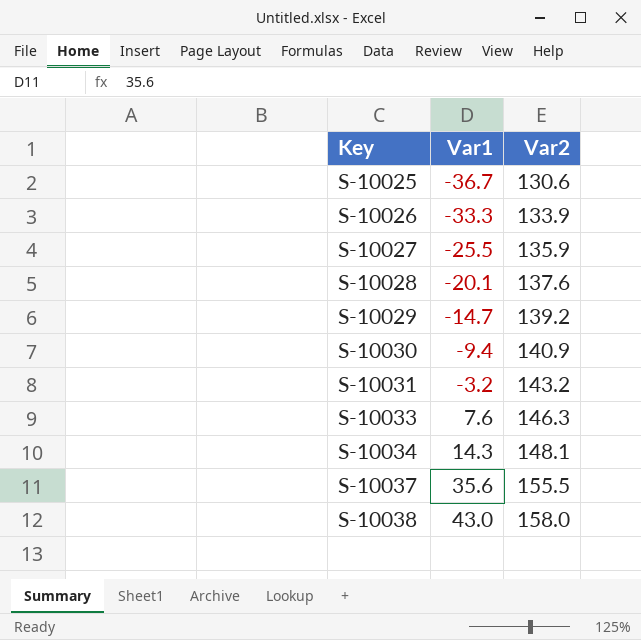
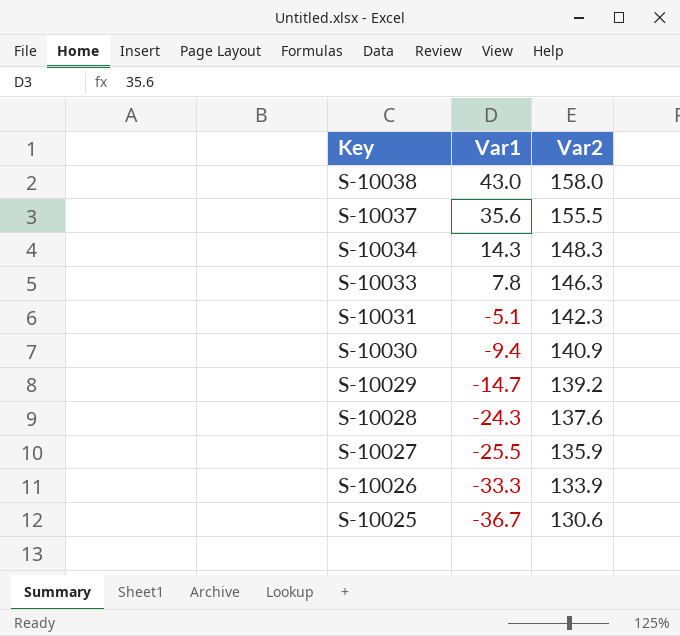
row order: Key ascending -> Key descending
S-10034 | Var2: 148.1 -> 148.3
S-10033 | Var1: 7.6 -> 7.8
S-10031 | Var1: -3.2 -> -5.1
S-10031 | Var2: 143.2 -> 142.3
S-10028 | Var1: -20.1 -> -24.3

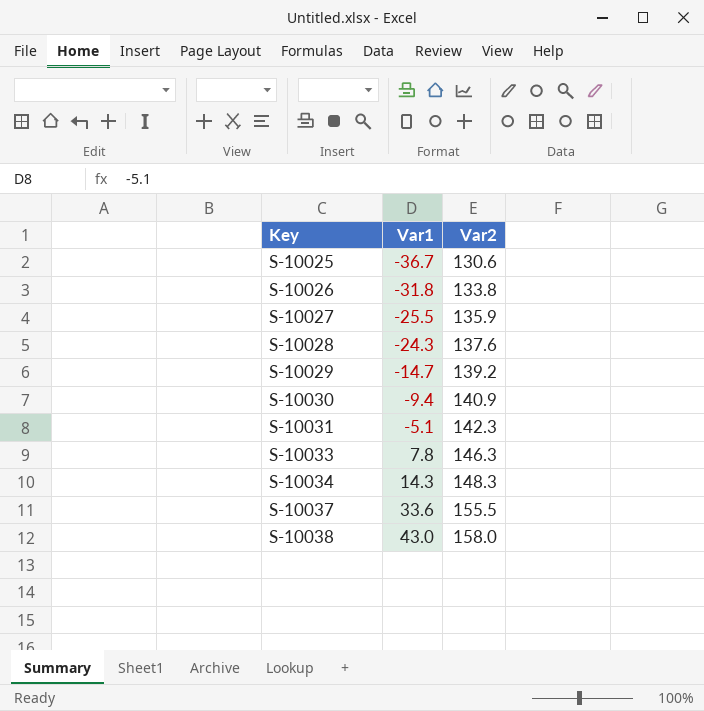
row order: Key descending -> Key ascending
S-10026 | Var1: -33.3 -> -31.8
S-10026 | Var2: 133.9 -> 133.8
S-10037 | Var1: 35.6 -> 33.6

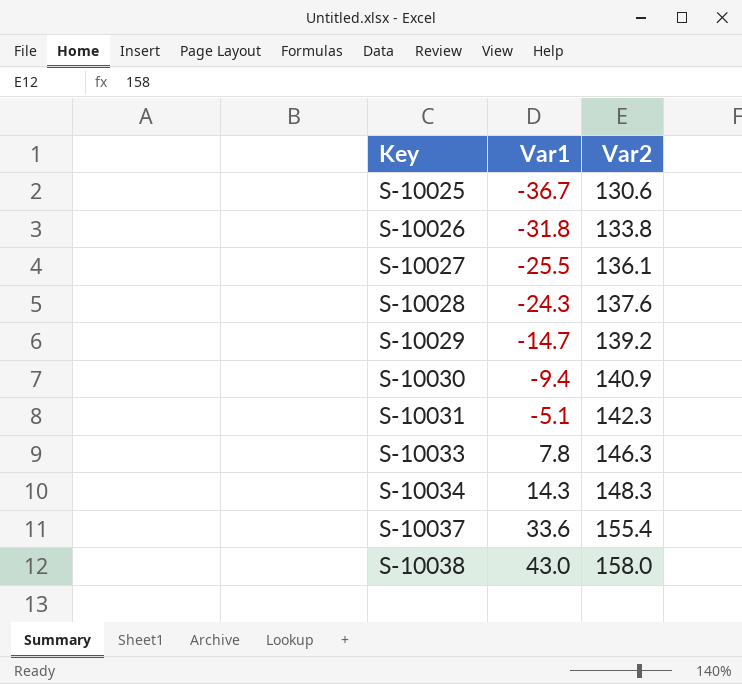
S-10027 | Var2: 135.9 -> 136.1
S-10037 | Var2: 155.5 -> 155.4

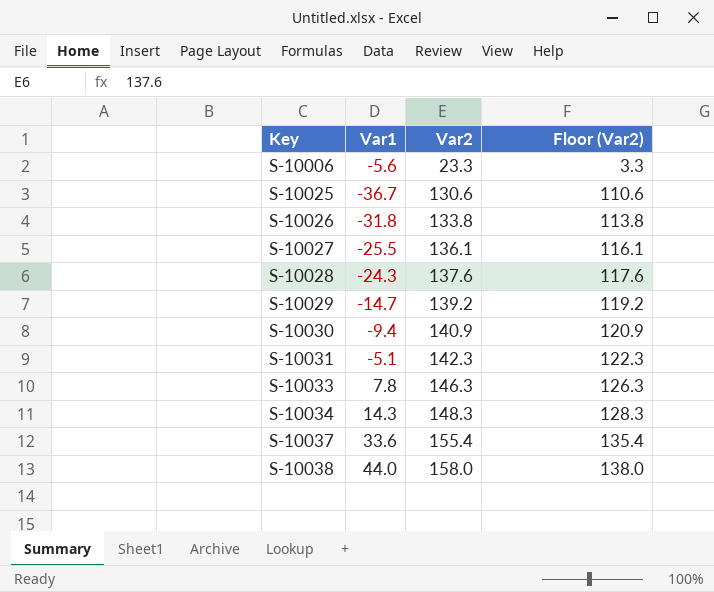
column Floor (Var2) | formula: none -> [Var2] - 20
row S-10006: none -> -5.6 | 23.3 | 3.3
S-10038 | Var1: 43.0 -> 44.0

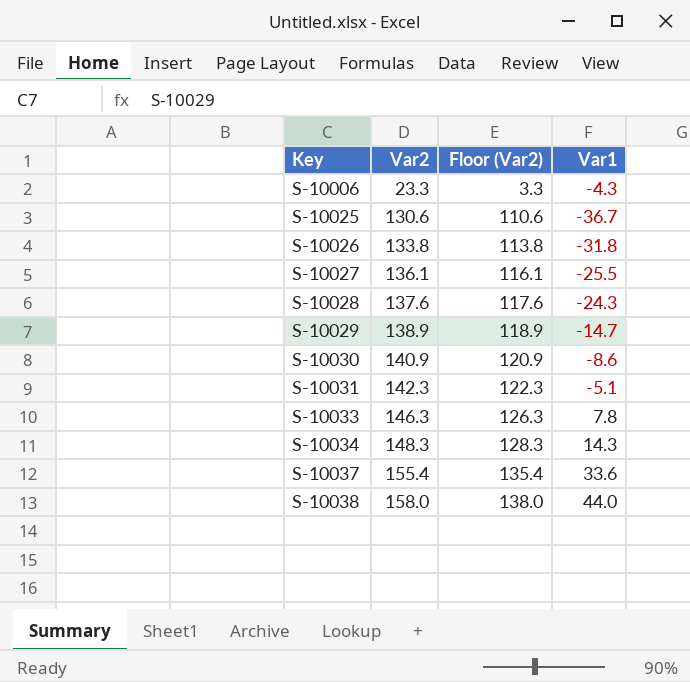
column Var1 | position: 2 -> 4
S-10006 | Var1: -5.6 -> -4.3
S-10029 | Var2: 139.2 -> 138.9
S-10029 | Floor (Var2): 119.2 -> 118.9
S-10030 | Var1: -9.4 -> -8.6

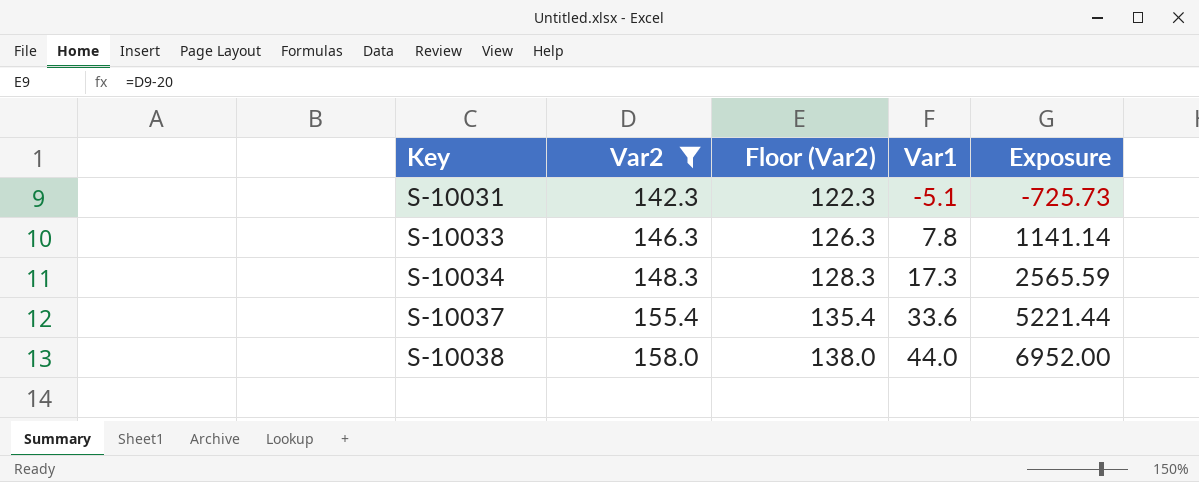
filter: none -> Var2 >= 142.3
column Exposure | formula: none -> [Var2] * [Var1]
S-10034 | Var1: 14.3 -> 17.3

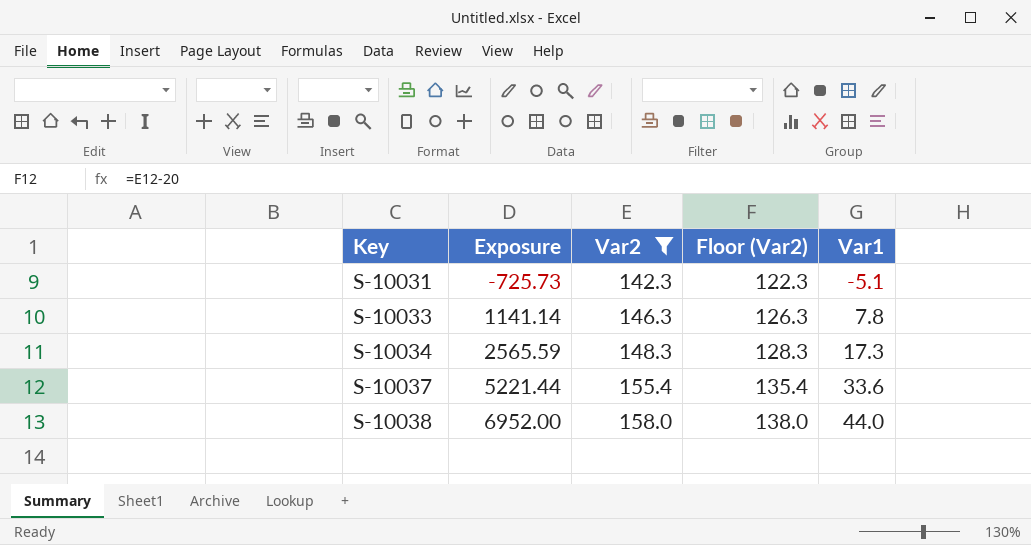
column Exposure | position: 5 -> 2

